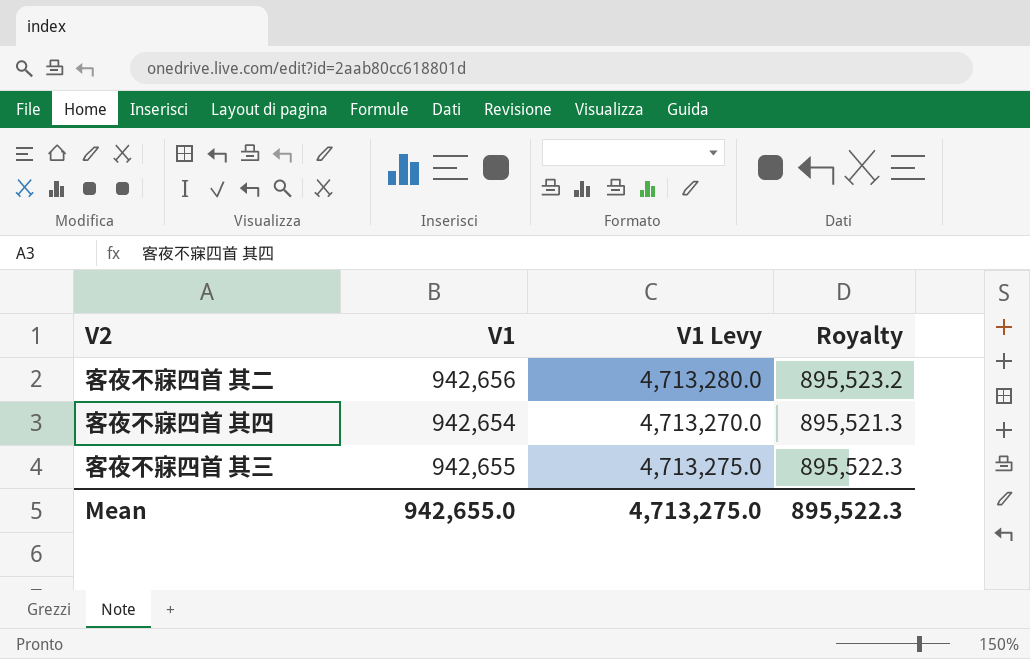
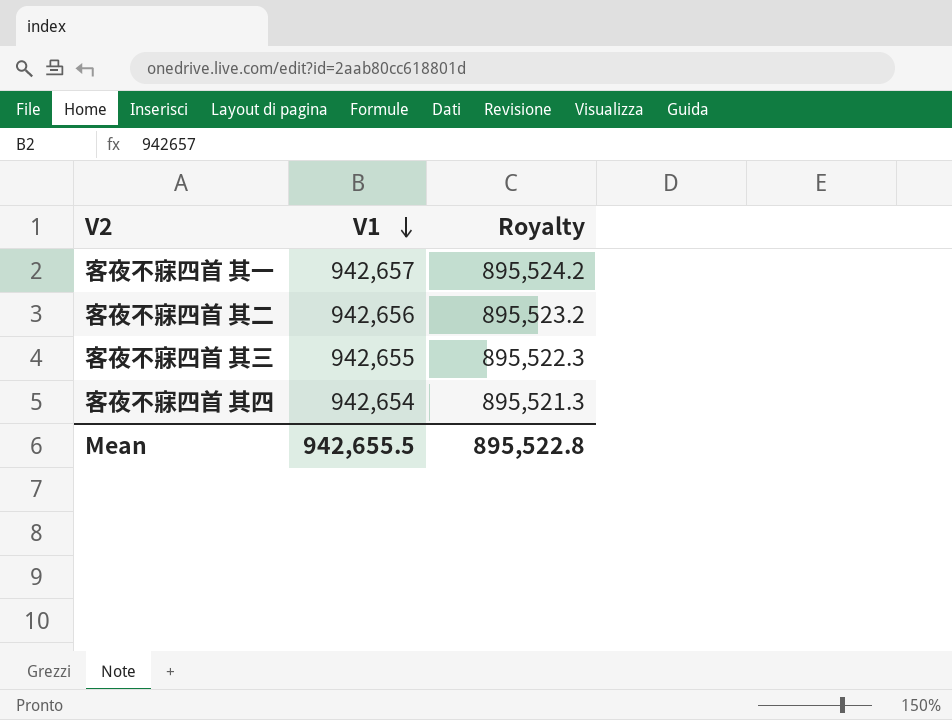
row order: none -> V1 descending
column V1 Levy | formula: [V1] * 5 -> none
row 客夜不寐四首 其一: none -> 942,657 | 895,524.2
Mean | V1: 942,655.0 -> 942,655.5
Mean | Royalty: 895,522.3 -> 895,522.8

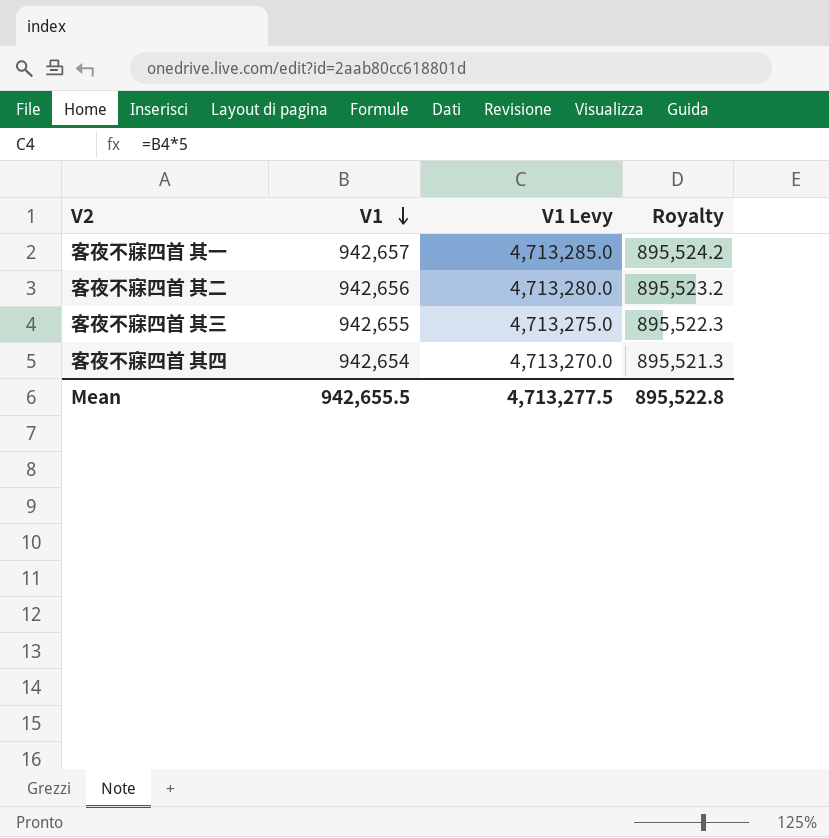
column V1 Levy | formula: none -> [V1] * 5

